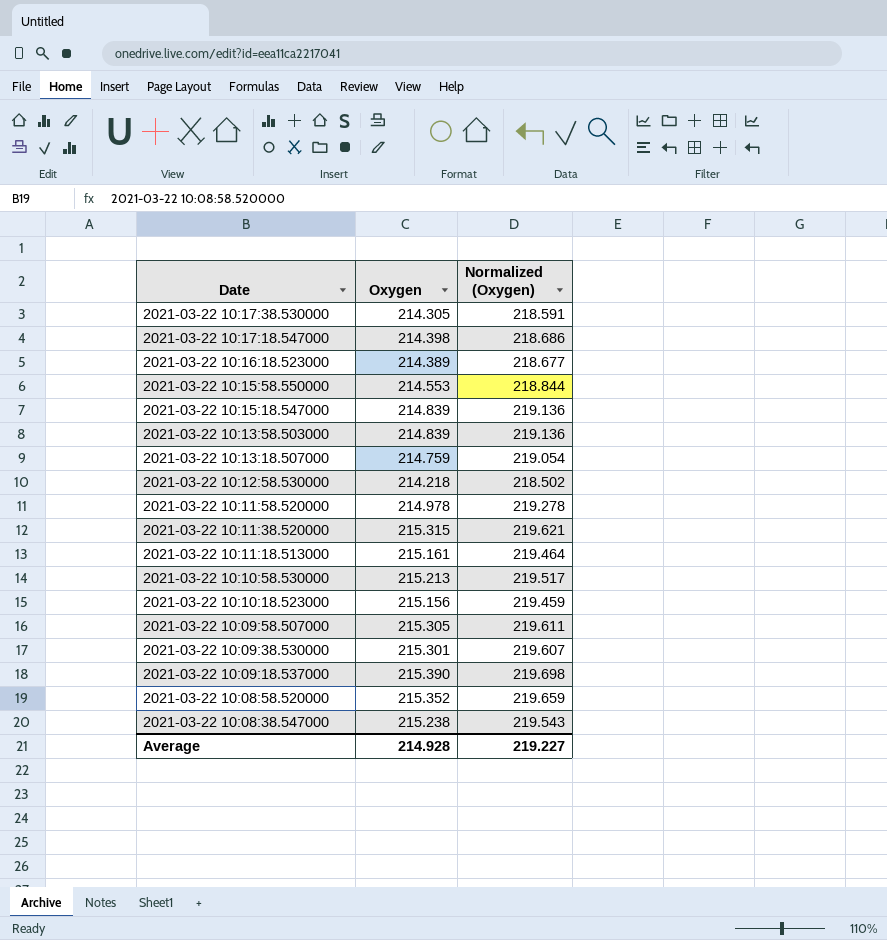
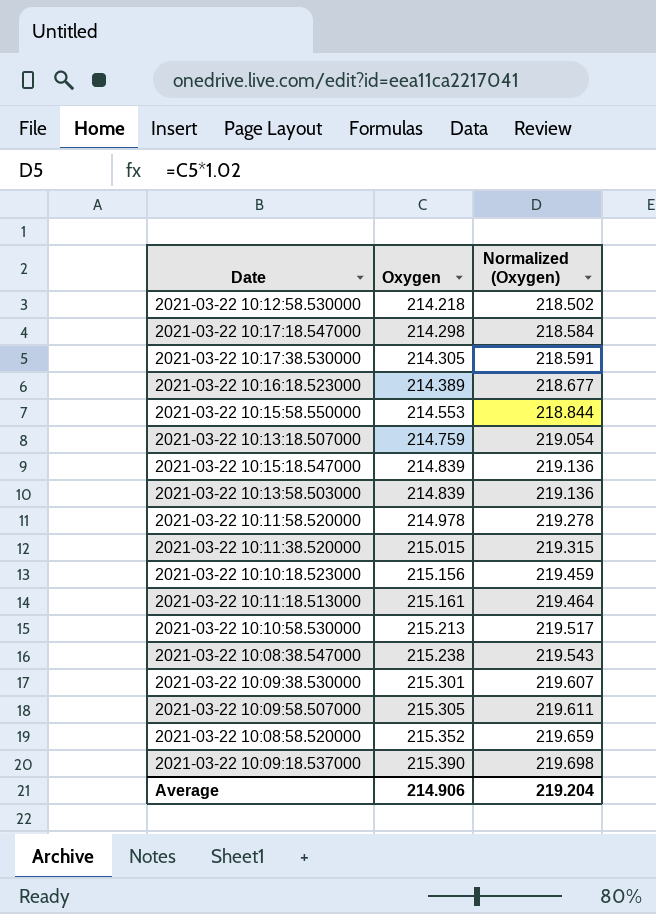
row order: Date descending -> Oxygen ascending
2021-03-22 10:17:18.547000 | Oxygen: 214.398 -> 214.298
2021-03-22 10:17:18.547000 | Normalized (Oxygen): 218.686 -> 218.584
2021-03-22 10:11:38.520000 | Oxygen: 215.315 -> 215.015
2021-03-22 10:11:38.520000 | Normalized (Oxygen): 219.621 -> 219.315
Average | Oxygen: 214.928 -> 214.906
Average | Normalized (Oxygen): 219.227 -> 219.204

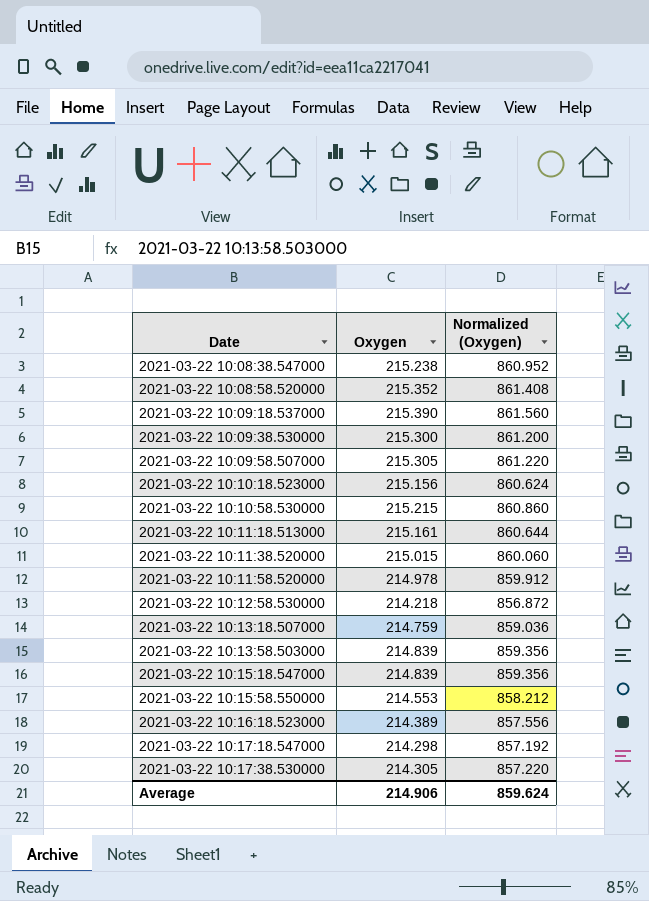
row order: Oxygen ascending -> Date ascending
column Normalized (Oxygen) | formula: [Oxygen] * 1.02 -> [Oxygen] * 4
2021-03-22 10:09:38.530000 | Oxygen: 215.301 -> 215.300
2021-03-22 10:10:58.530000 | Oxygen: 215.213 -> 215.215
Average | Normalized (Oxygen): 219.204 -> 859.624

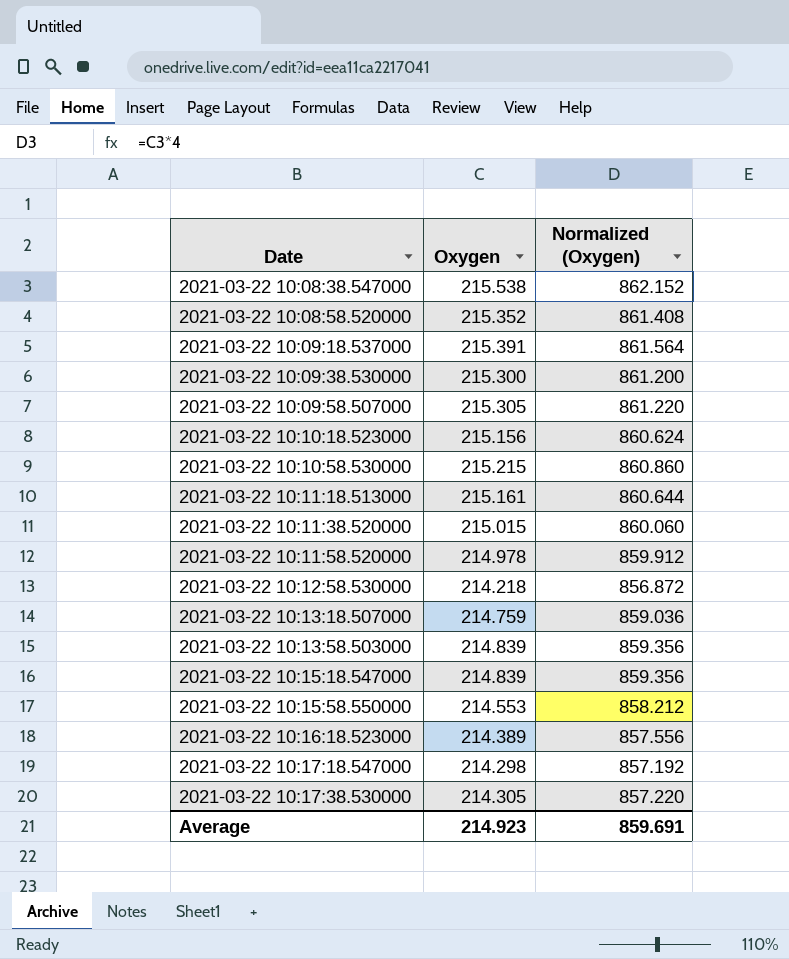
2021-03-22 10:08:38.547000 | Oxygen: 215.238 -> 215.538
2021-03-22 10:08:38.547000 | Normalized (Oxygen): 860.952 -> 862.152
2021-03-22 10:09:18.537000 | Oxygen: 215.390 -> 215.391
2021-03-22 10:09:18.537000 | Normalized (Oxygen): 861.560 -> 861.564
Average | Oxygen: 214.906 -> 214.923
Average | Normalized (Oxygen): 859.624 -> 859.691

